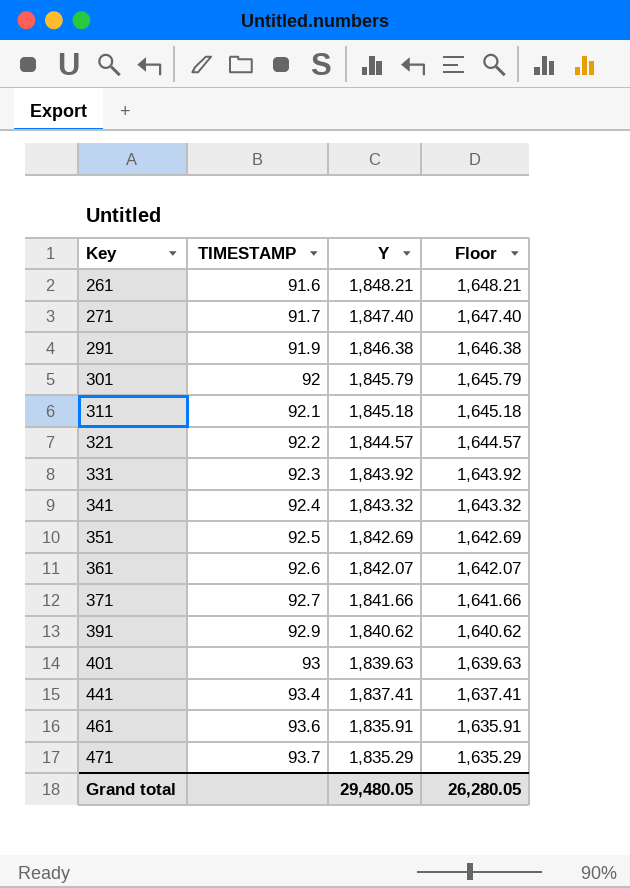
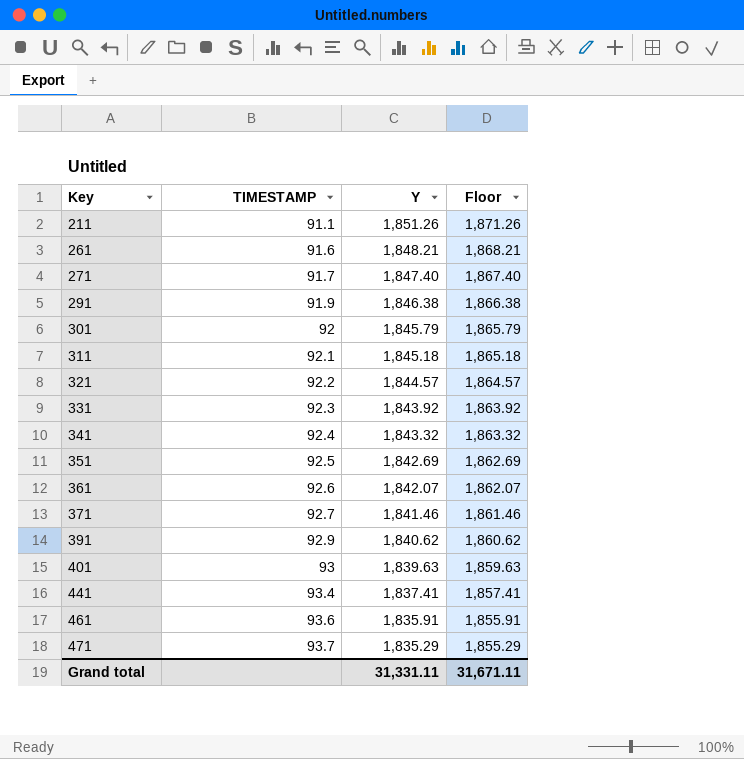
column Floor | formula: [Y] - 200 -> [Y] + 20
row 211: none -> 91.1 | 1,851.26 | 1,871.26
371 | Y: 1,841.66 -> 1,841.46
Grand total | Y: 29,480.05 -> 31,331.11
Grand total | Floor: 26,280.05 -> 31,671.11

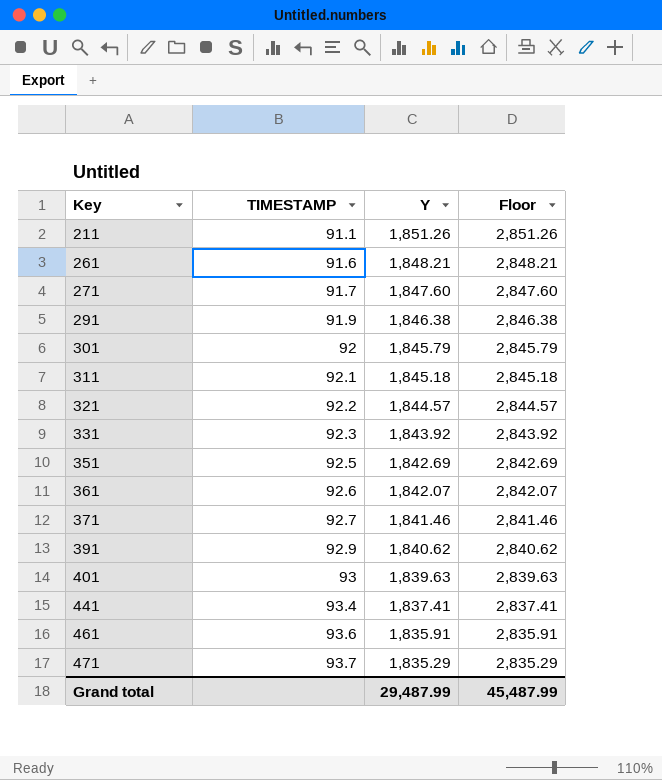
column Floor | formula: [Y] + 20 -> [Y] + 1000
row 341: 92.4 | 1,843.32 | 1,863.32 -> none
271 | Y: 1,847.40 -> 1,847.60
Grand total | Y: 31,331.11 -> 29,487.99
Grand total | Floor: 31,671.11 -> 45,487.99

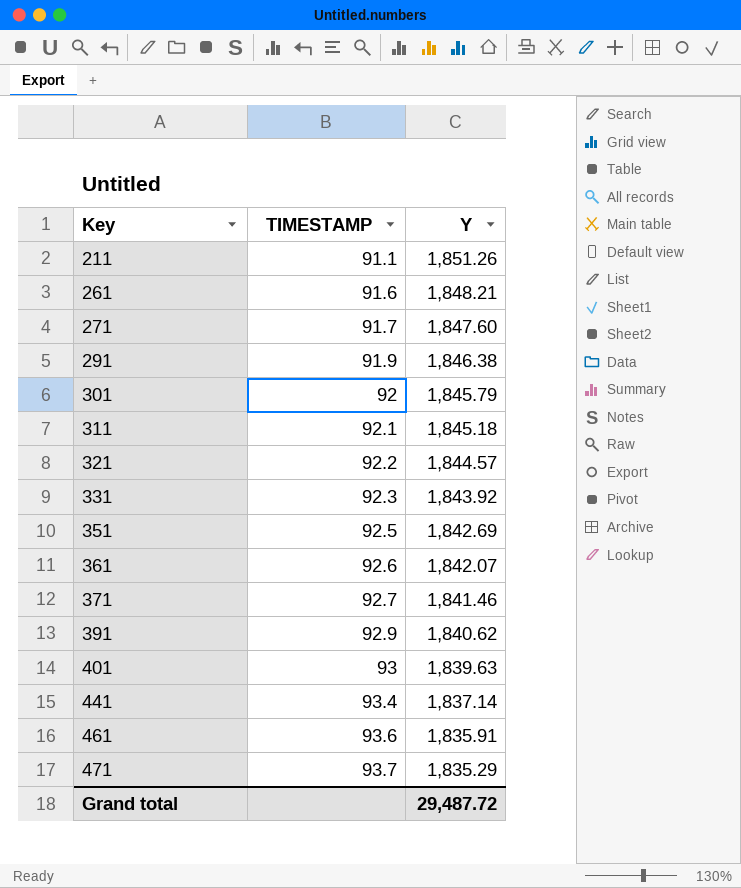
column Floor | formula: [Y] + 1000 -> none
441 | Y: 1,837.41 -> 1,837.14
Grand total | Y: 29,487.99 -> 29,487.72

